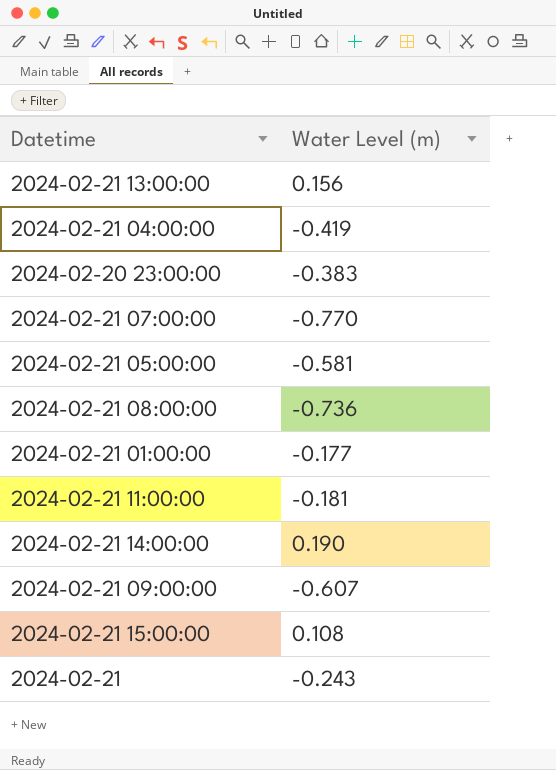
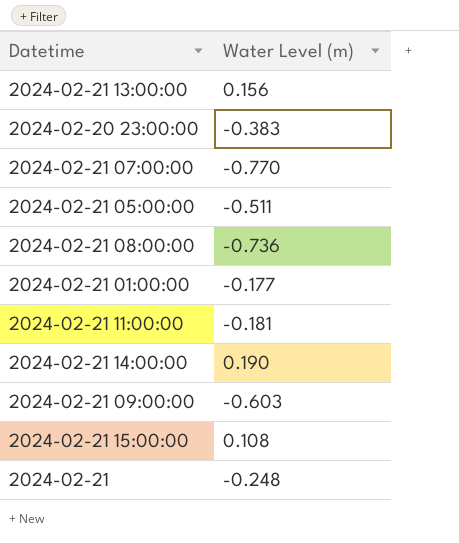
row 2024-02-21 04:00:00: -0.419 -> none
2024-02-21 05:00:00 | Water Level (m): -0.581 -> -0.511
2024-02-21 09:00:00 | Water Level (m): -0.607 -> -0.603
2024-02-21 | Water Level (m): -0.243 -> -0.248

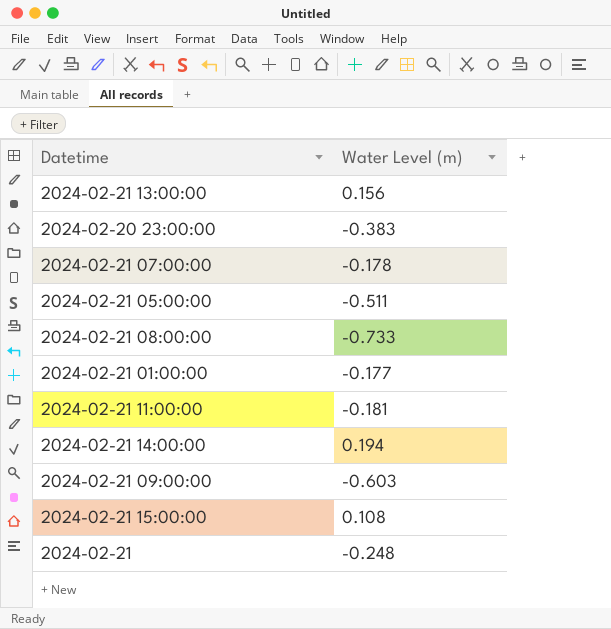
2024-02-21 07:00:00 | Water Level (m): -0.770 -> -0.178
2024-02-21 08:00:00 | Water Level (m): -0.736 -> -0.733
2024-02-21 14:00:00 | Water Level (m): 0.190 -> 0.194

